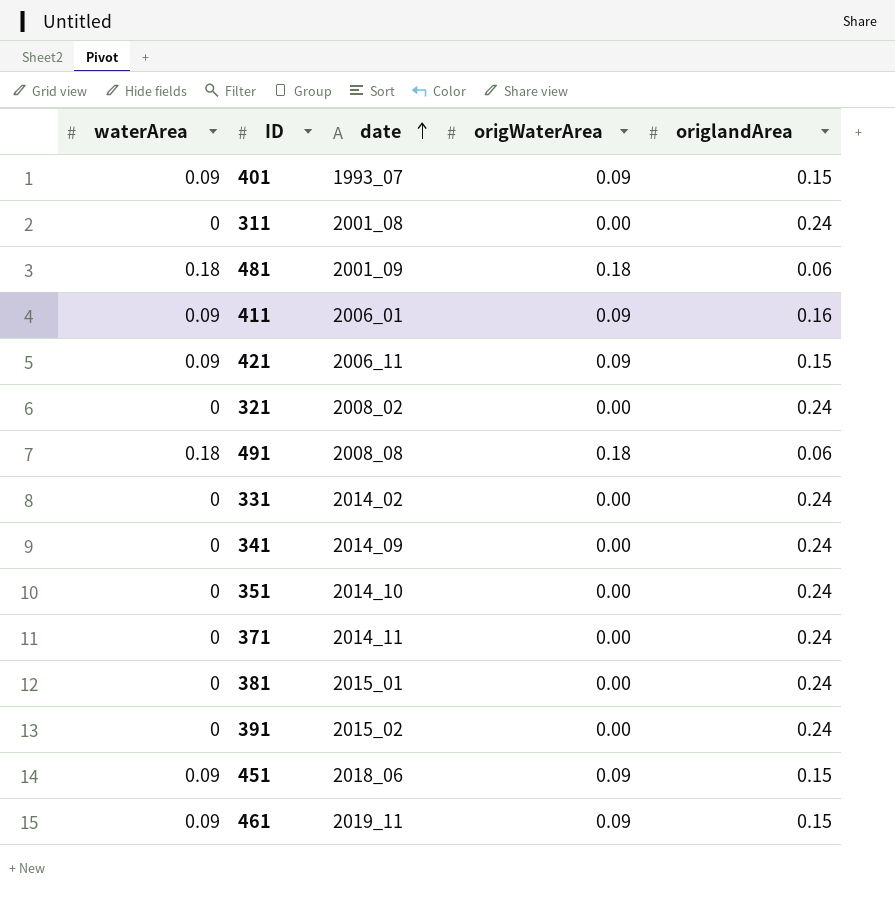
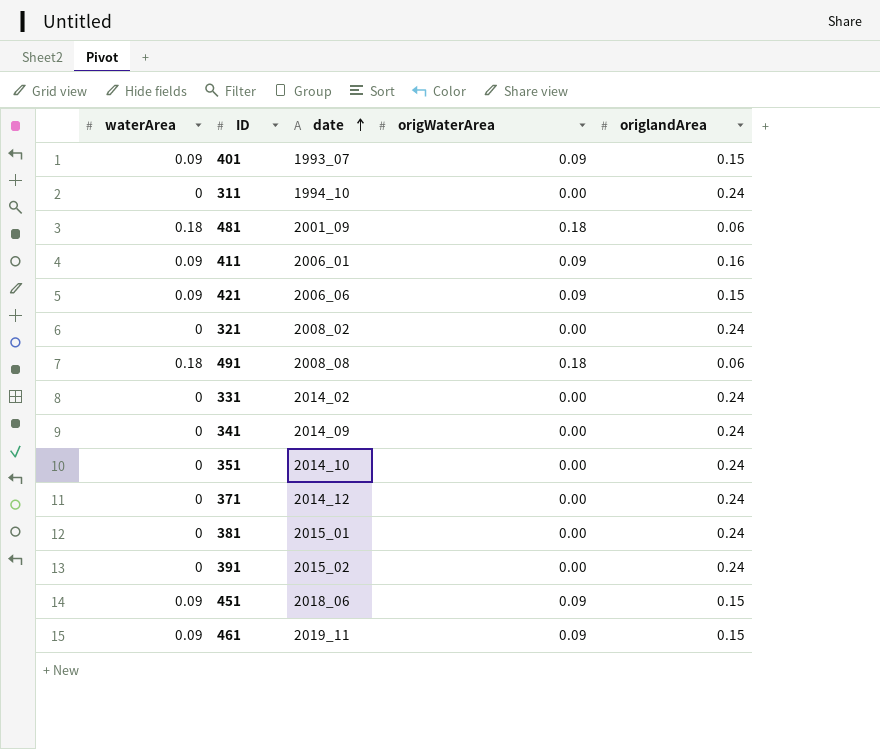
311 | date: 2001_08 -> 1994_10
421 | date: 2006_11 -> 2006_06
371 | date: 2014_11 -> 2014_12

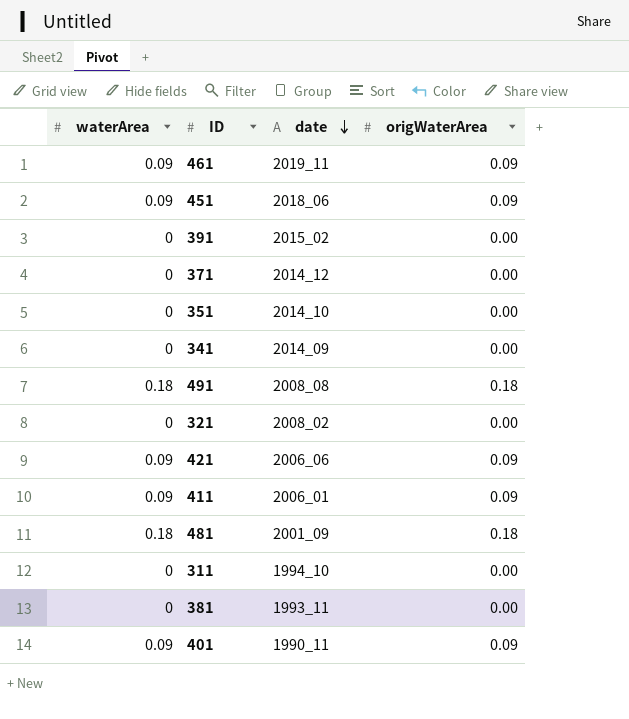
row order: date ascending -> date descending
column origlandArea | position: 5 -> none
row 331: 0 | 2014_02 | 0.00 | 0.24 -> none
381 | date: 2015_01 -> 1993_11
401 | date: 1993_07 -> 1990_11

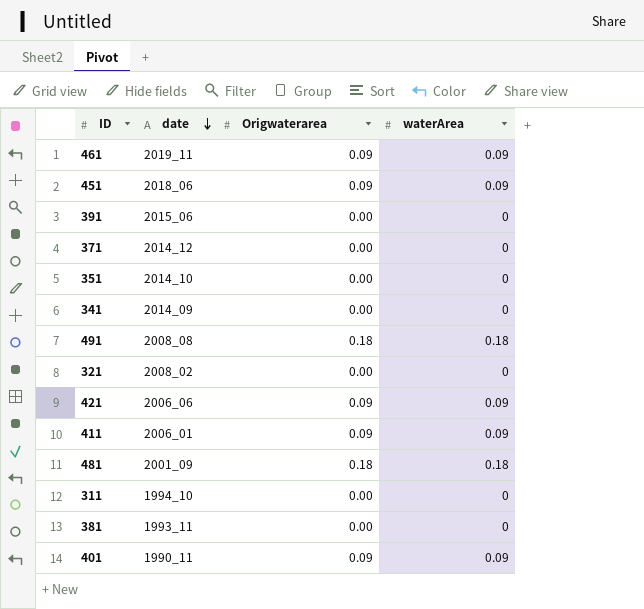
column name: origWaterArea -> Origwaterarea
column waterArea | position: 1 -> 4
391 | date: 2015_02 -> 2015_06

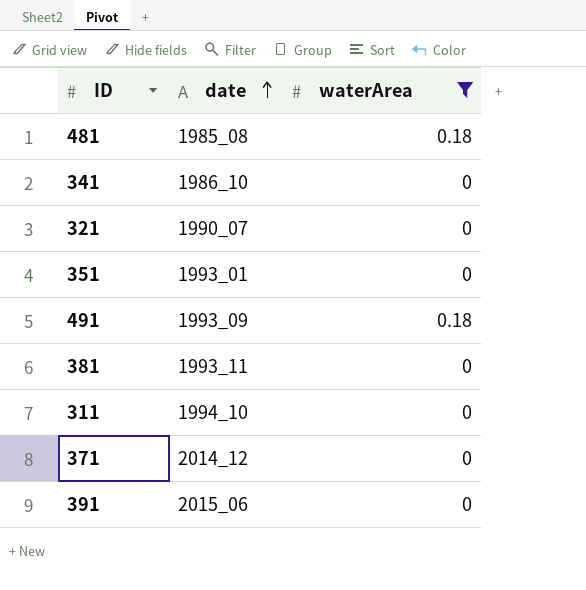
filter: none -> waterArea != 0.09
row order: date descending -> date ascending
column Origwaterarea | position: 3 -> none
481 | date: 2001_09 -> 1985_08
341 | date: 2014_09 -> 1986_10
321 | date: 2008_02 -> 1990_07
351 | date: 2014_10 -> 1993_01
491 | date: 2008_08 -> 1993_09

